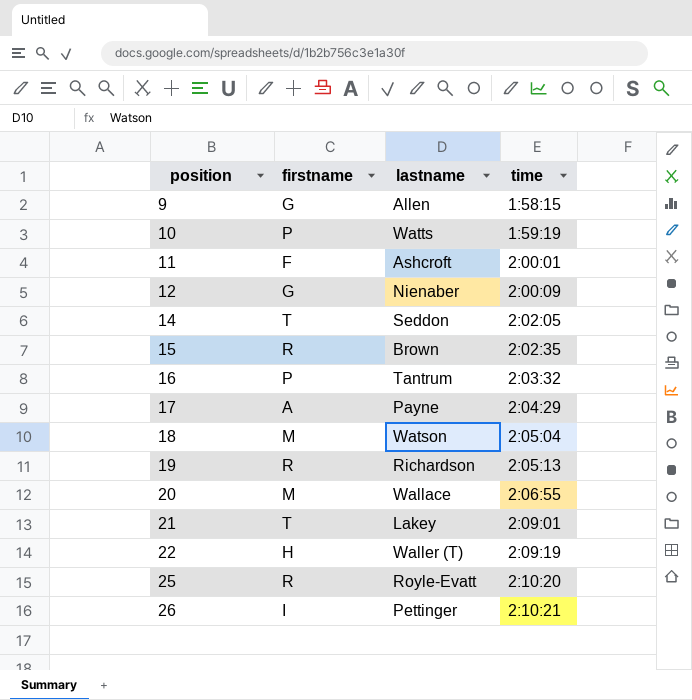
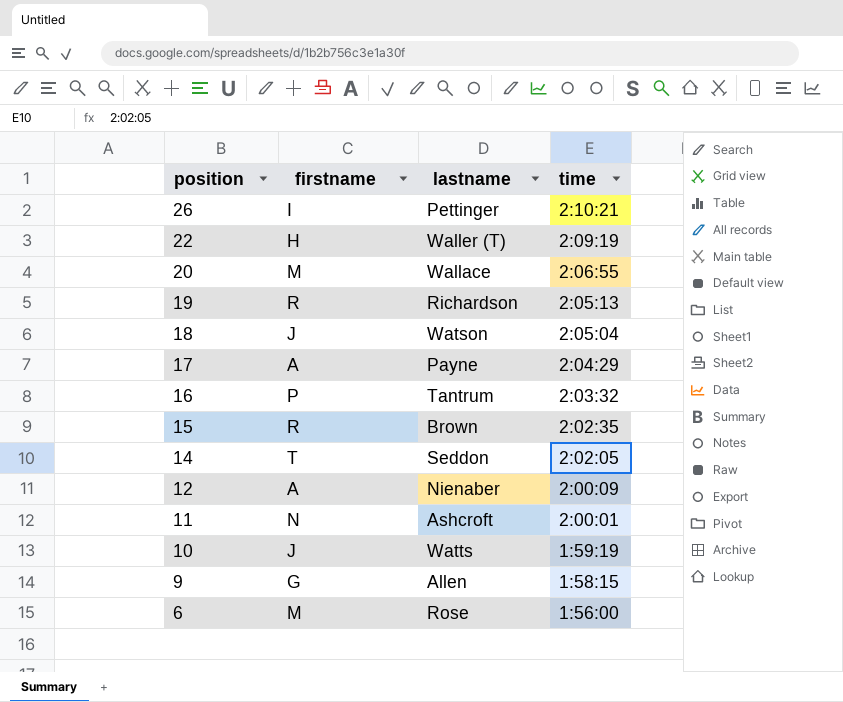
row order: position ascending -> position descending
row 21: T | Lakey | 2:09:01 -> none
row 25: R | Royle-Evatt | 2:10:20 -> none
18 | firstname: M -> J
12 | firstname: G -> A
11 | firstname: F -> N
10 | firstname: P -> J
row 6: none -> M | Rose | 1:56:00

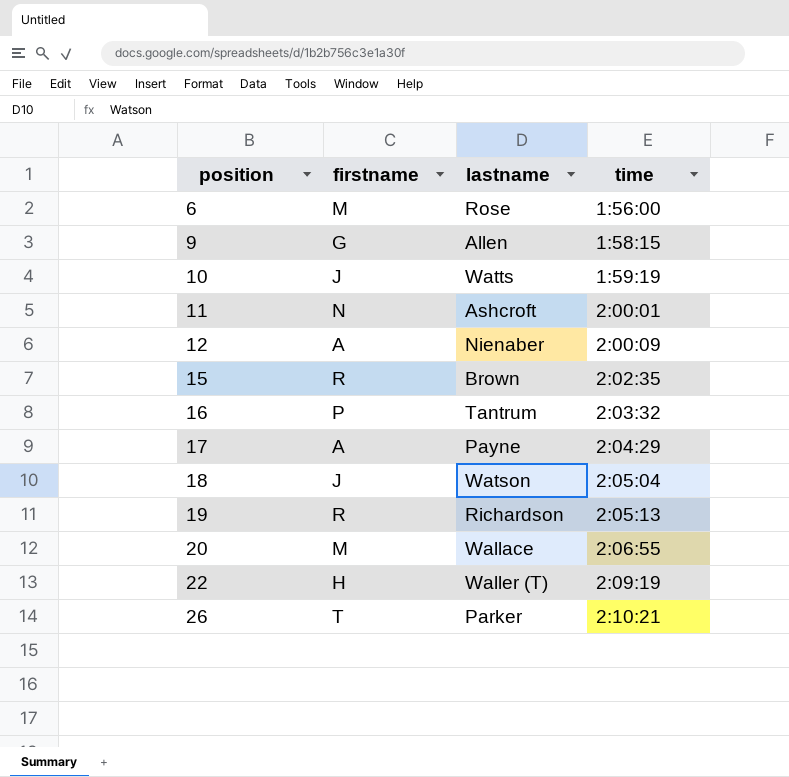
row order: position descending -> position ascending
row 14: T | Seddon | 2:02:05 -> none
26 | firstname: I -> T
26 | lastname: Pettinger -> Parker

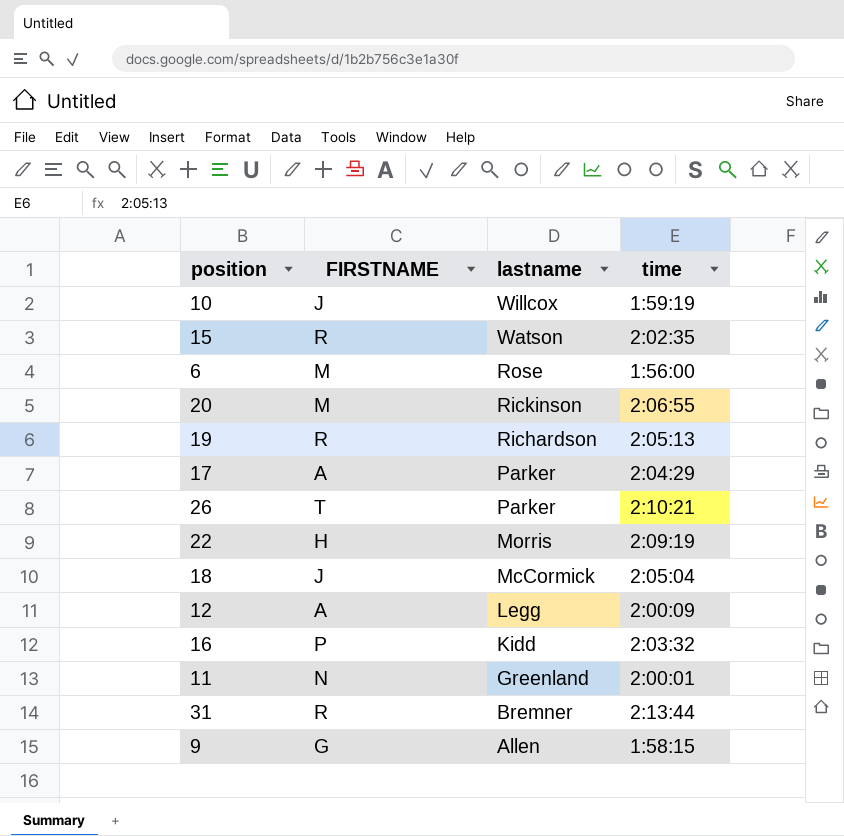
row order: position ascending -> lastname descending
column name: firstname -> FIRSTNAME
10 | lastname: Watts -> Willcox
15 | lastname: Brown -> Watson
20 | lastname: Wallace -> Rickinson
17 | lastname: Payne -> Parker
22 | lastname: Waller (T) -> Morris
18 | lastname: Watson -> McCormick
12 | lastname: Nienaber -> Legg
16 | lastname: Tantrum -> Kidd
11 | lastname: Ashcroft -> Greenland
row 31: none -> R | Bremner | 2:13:44

